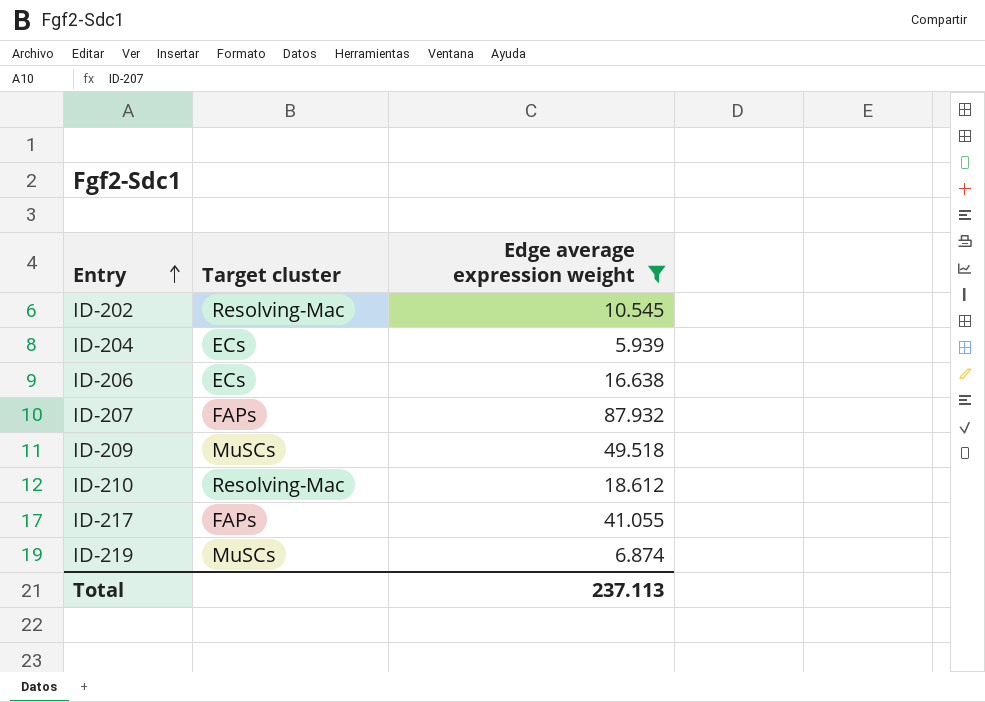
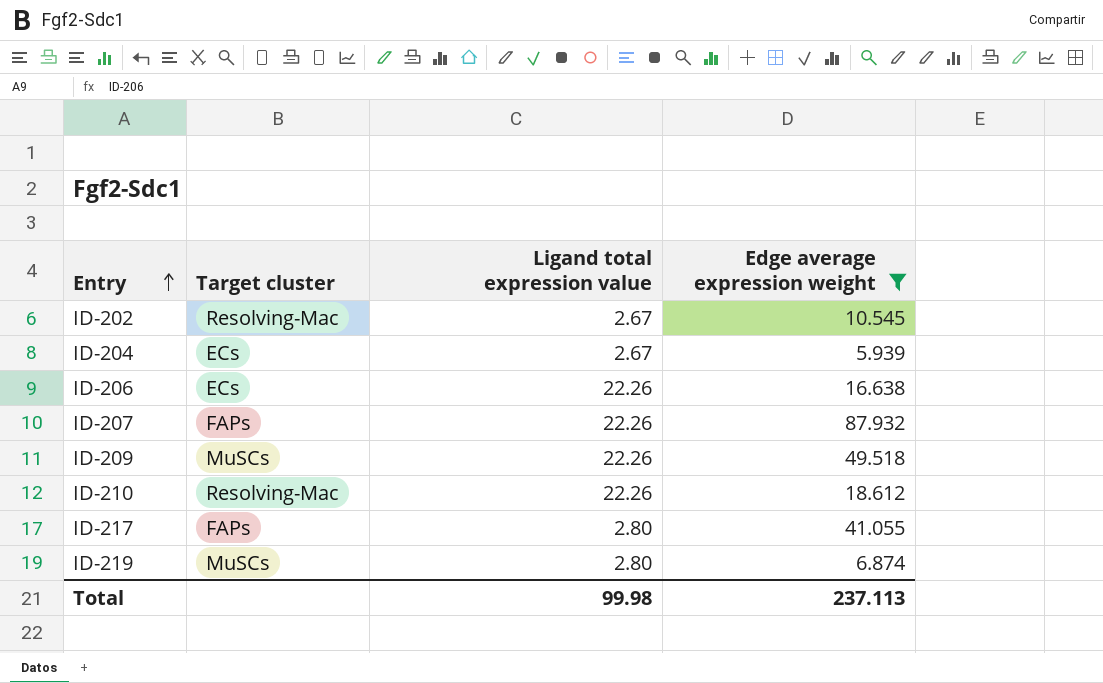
column Ligand total expression value | position: none -> 3

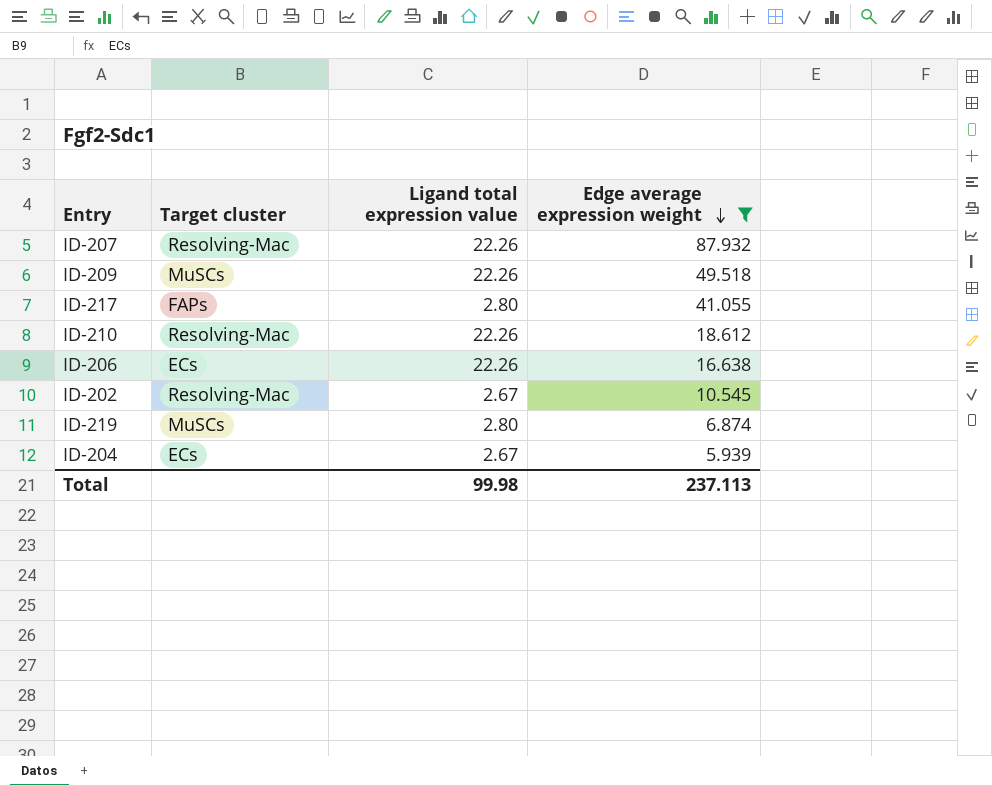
row order: Entry ascending -> Edge average expression weight descending
ID-207 | Target cluster: FAPs -> Resolving-Mac

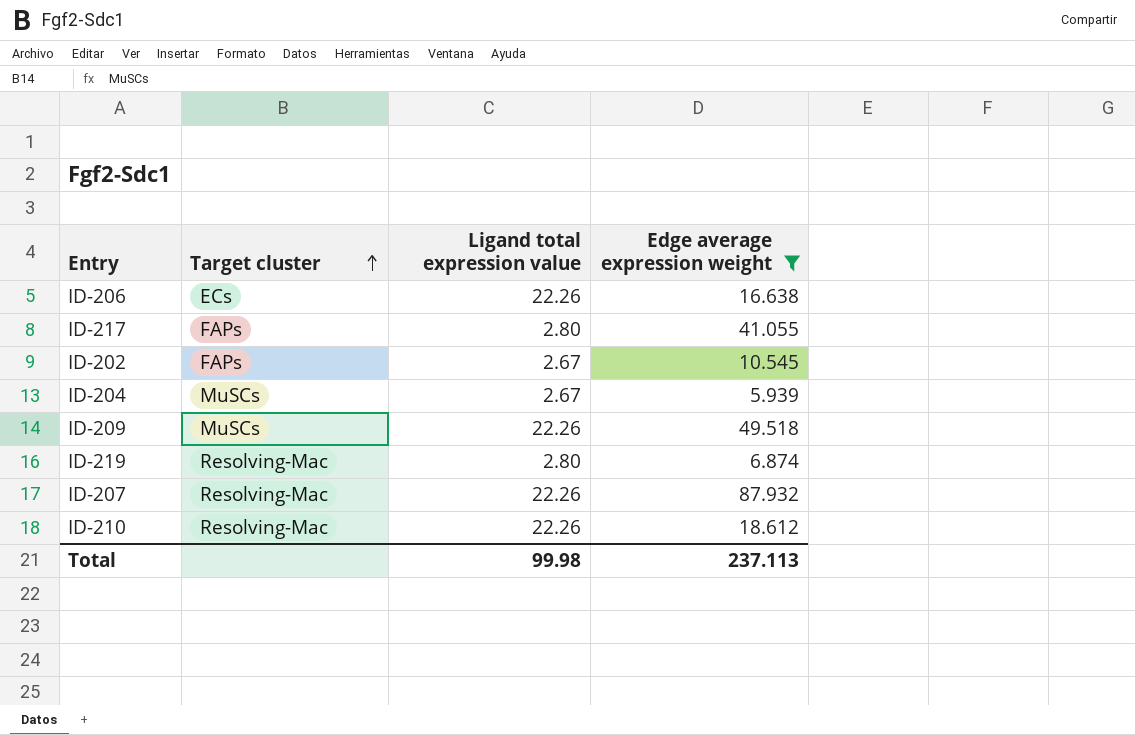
row order: Edge average expression weight descending -> Target cluster ascending
ID-202 | Target cluster: Resolving-Mac -> FAPs
ID-204 | Target cluster: ECs -> MuSCs
ID-219 | Target cluster: MuSCs -> Resolving-Mac

